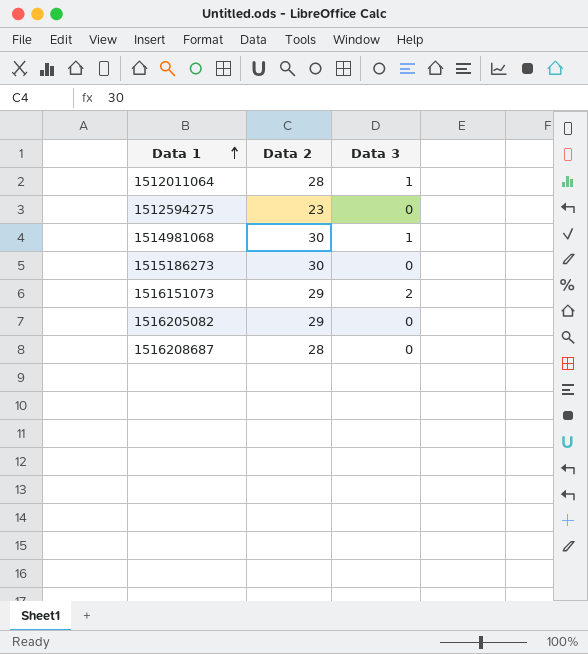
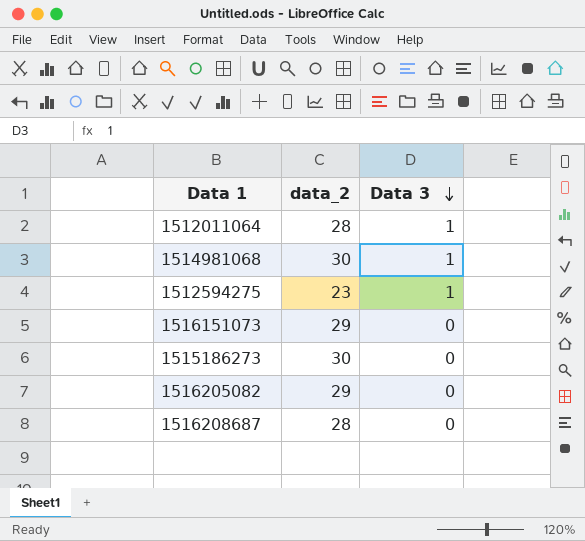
row order: Data 1 ascending -> Data 3 descending
column name: Data 2 -> data_2
1512594275 | Data 3: 0 -> 1
1516151073 | Data 3: 2 -> 0

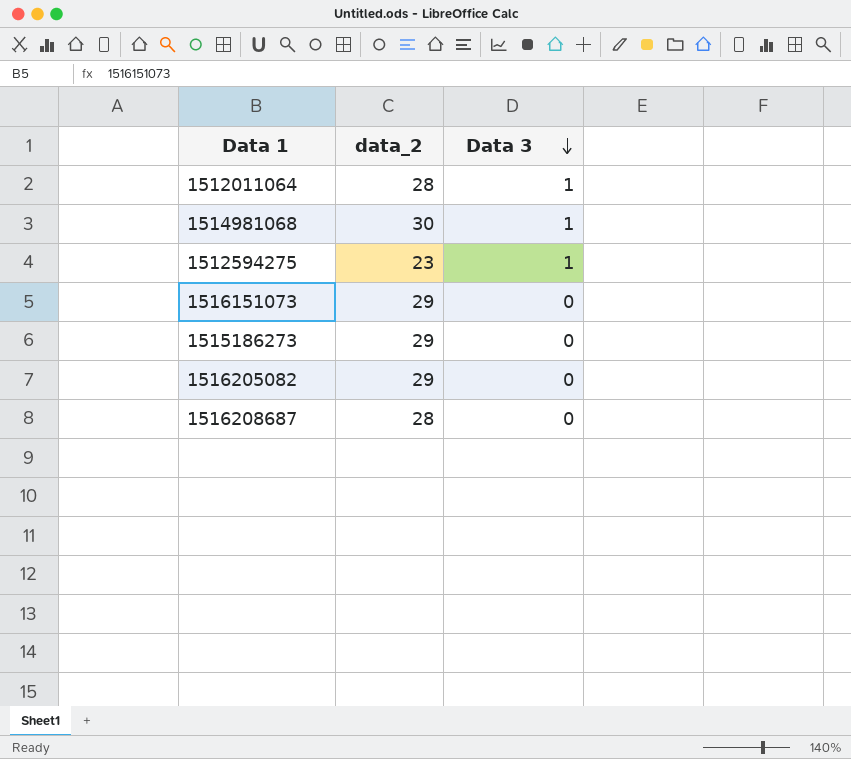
1515186273 | data_2: 30 -> 29

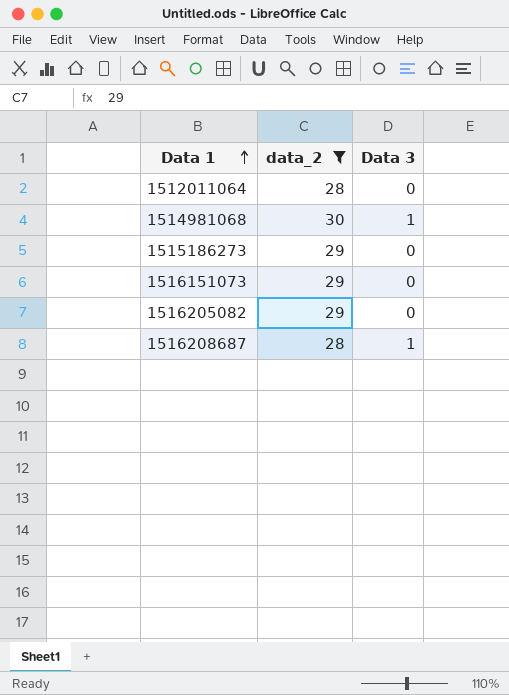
filter: none -> data_2 != 23
row order: Data 3 descending -> Data 1 ascending
1512011064 | Data 3: 1 -> 0
1516208687 | Data 3: 0 -> 1

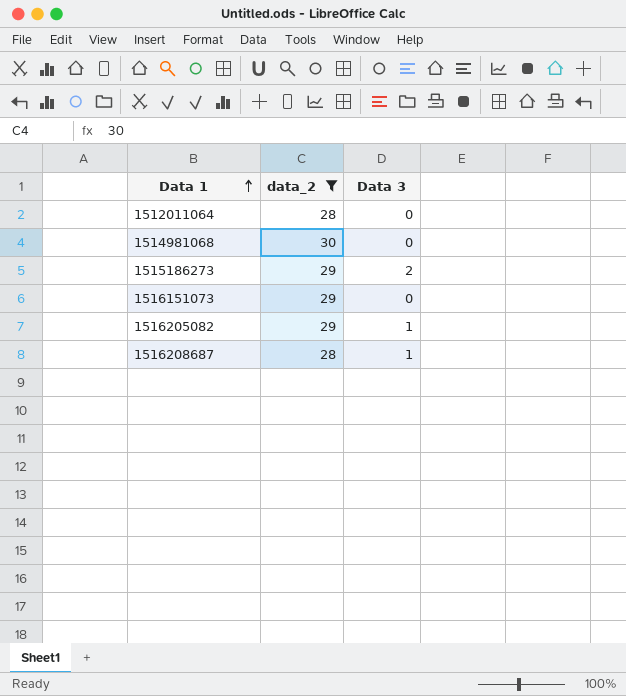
1514981068 | Data 3: 1 -> 0
1515186273 | Data 3: 0 -> 2
1516205082 | Data 3: 0 -> 1

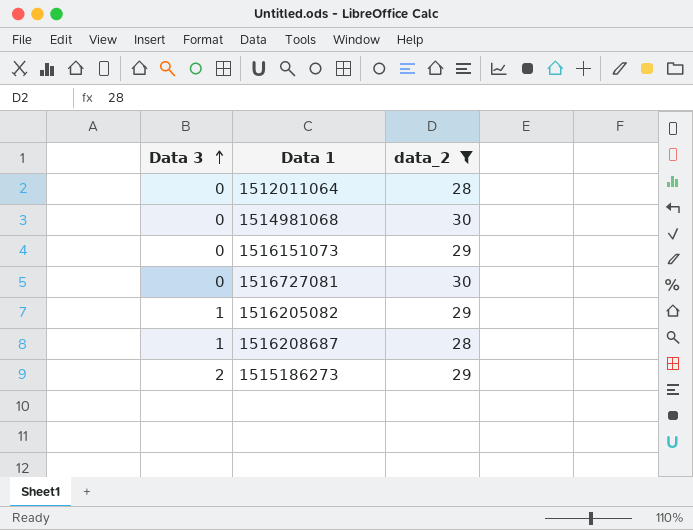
row order: Data 1 ascending -> Data 3 ascending
column Data 3 | position: 3 -> 1
row 1516727081: none -> 0 | 30

